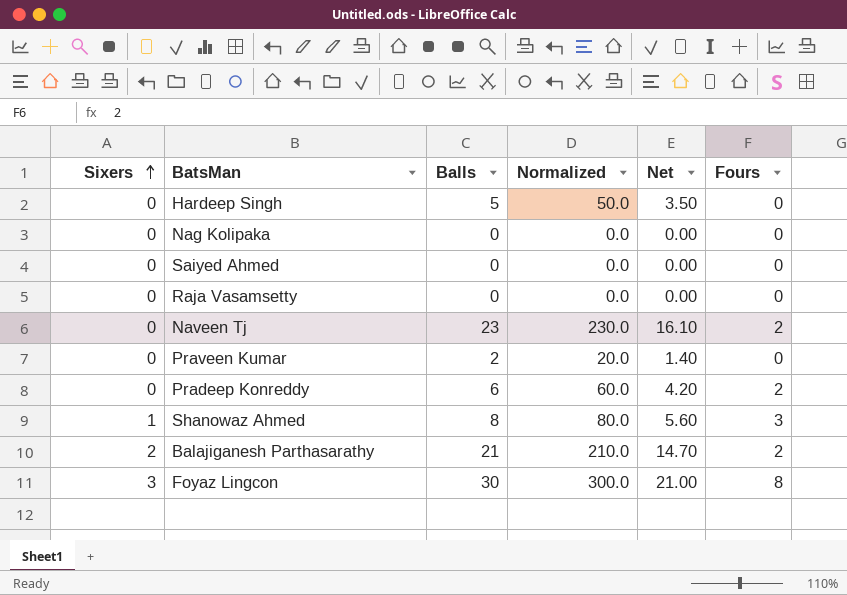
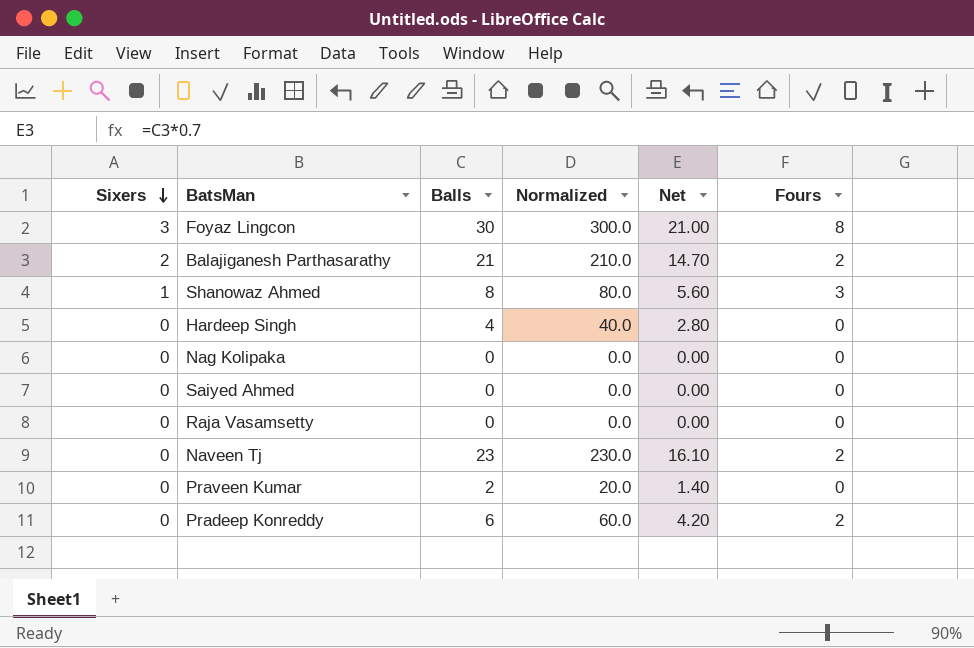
row order: Sixers ascending -> Sixers descending
Hardeep Singh | Balls: 5 -> 4
Hardeep Singh | Normalized: 50.0 -> 40.0
Hardeep Singh | Net: 3.50 -> 2.80

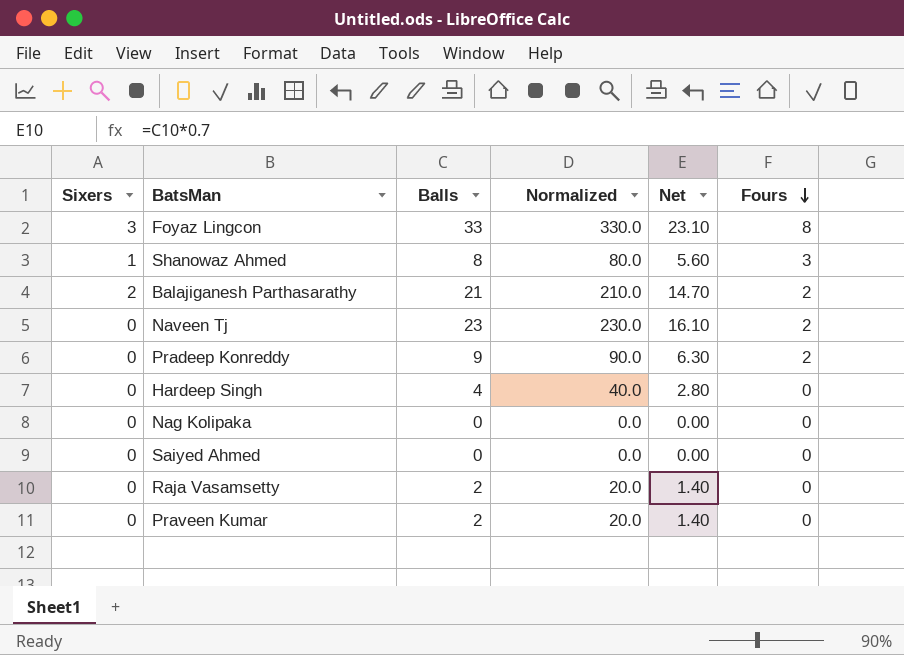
row order: Sixers descending -> Fours descending
Foyaz Lingcon | Balls: 30 -> 33
Foyaz Lingcon | Normalized: 300.0 -> 330.0
Foyaz Lingcon | Net: 21.00 -> 23.10
Pradeep Konreddy | Balls: 6 -> 9
Pradeep Konreddy | Normalized: 60.0 -> 90.0
Pradeep Konreddy | Net: 4.20 -> 6.30
Raja Vasamsetty | Balls: 0 -> 2
Raja Vasamsetty | Normalized: 0.0 -> 20.0
Raja Vasamsetty | Net: 0.00 -> 1.40

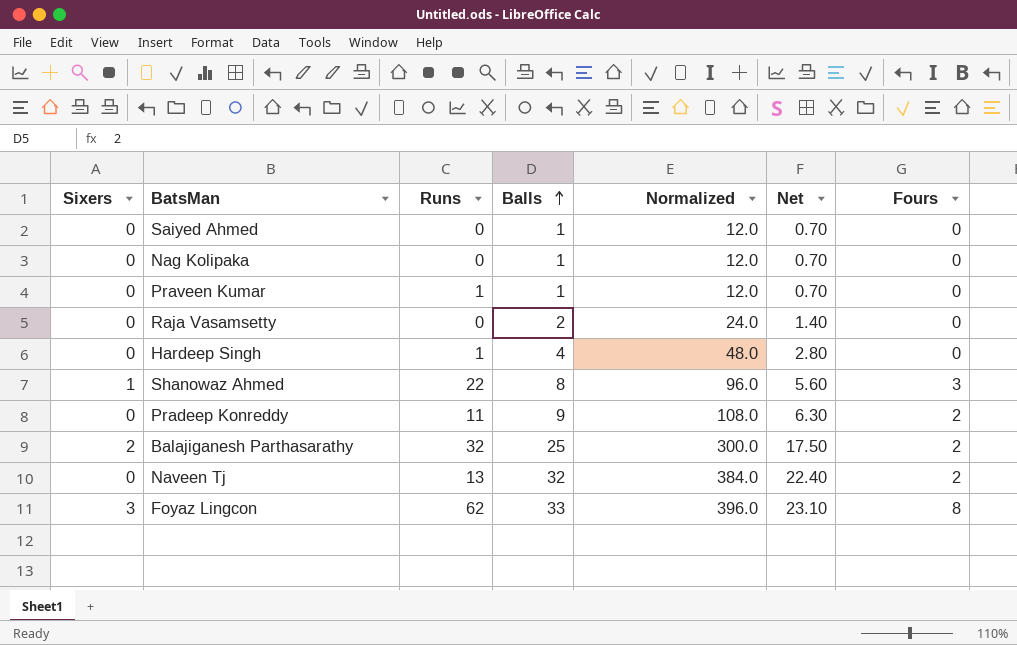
row order: Fours descending -> Balls ascending
column Runs | position: none -> 3
column Normalized | formula: [Balls] * 10 -> [Balls] * 12
Saiyed Ahmed | Balls: 0 -> 1
Saiyed Ahmed | Net: 0.00 -> 0.70
Nag Kolipaka | Balls: 0 -> 1
Nag Kolipaka | Net: 0.00 -> 0.70
Praveen Kumar | Balls: 2 -> 1
Praveen Kumar | Net: 1.40 -> 0.70
Balajiganesh Parthasarathy | Balls: 21 -> 25
Balajiganesh Parthasarathy | Net: 14.70 -> 17.50
Naveen Tj | Balls: 23 -> 32
Naveen Tj | Net: 16.10 -> 22.40

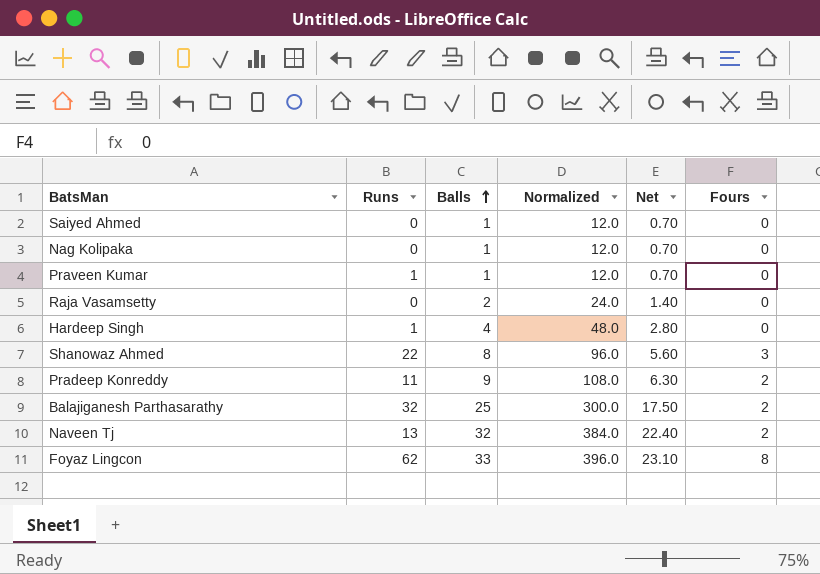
column Sixers | position: 1 -> none

